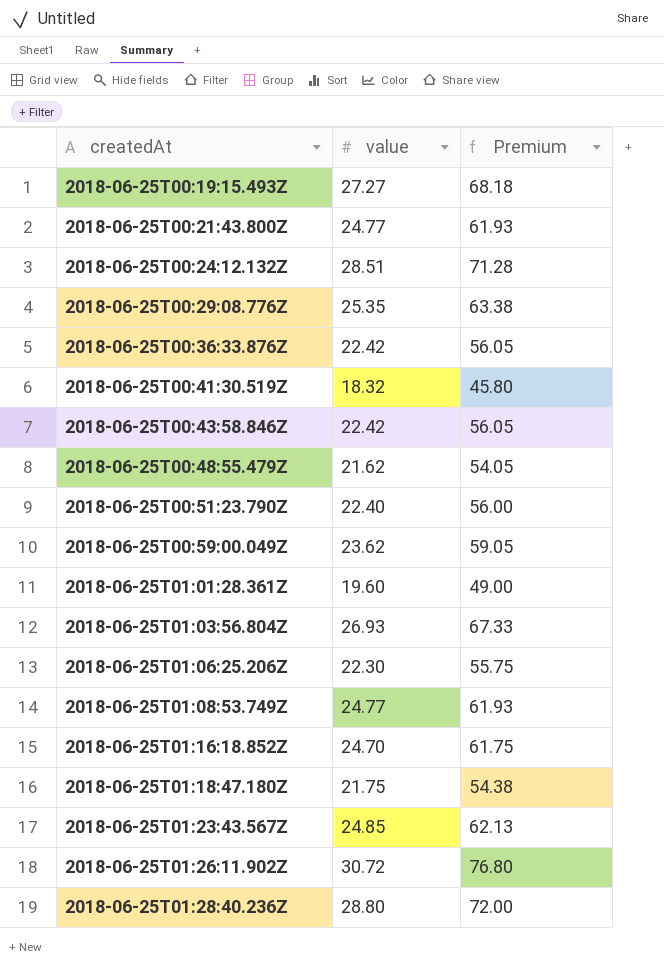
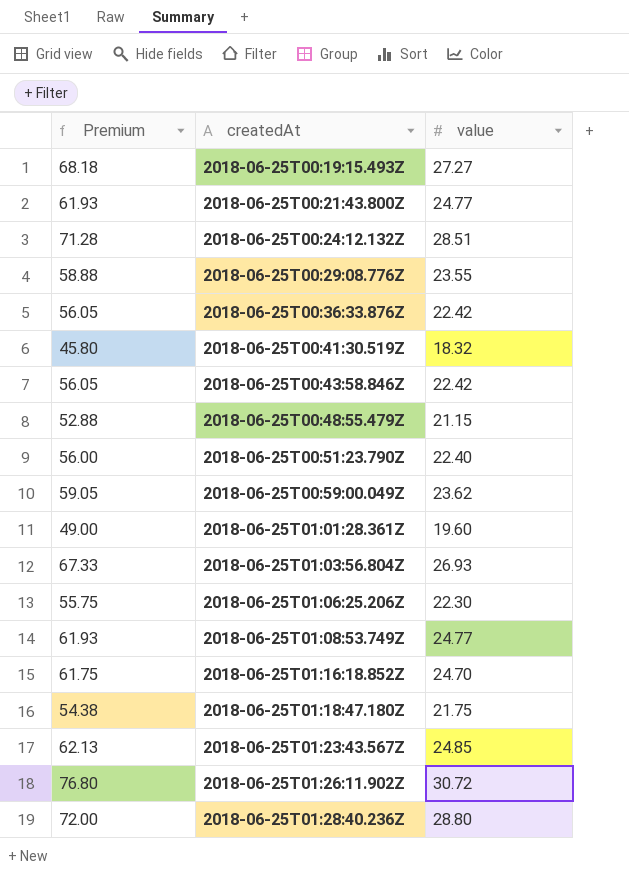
column Premium | position: 3 -> 1
2018-06-25T00:29:08.776Z | Premium: 63.38 -> 58.88
2018-06-25T00:29:08.776Z | value: 25.35 -> 23.55
2018-06-25T00:48:55.479Z | Premium: 54.05 -> 52.88
2018-06-25T00:48:55.479Z | value: 21.62 -> 21.15

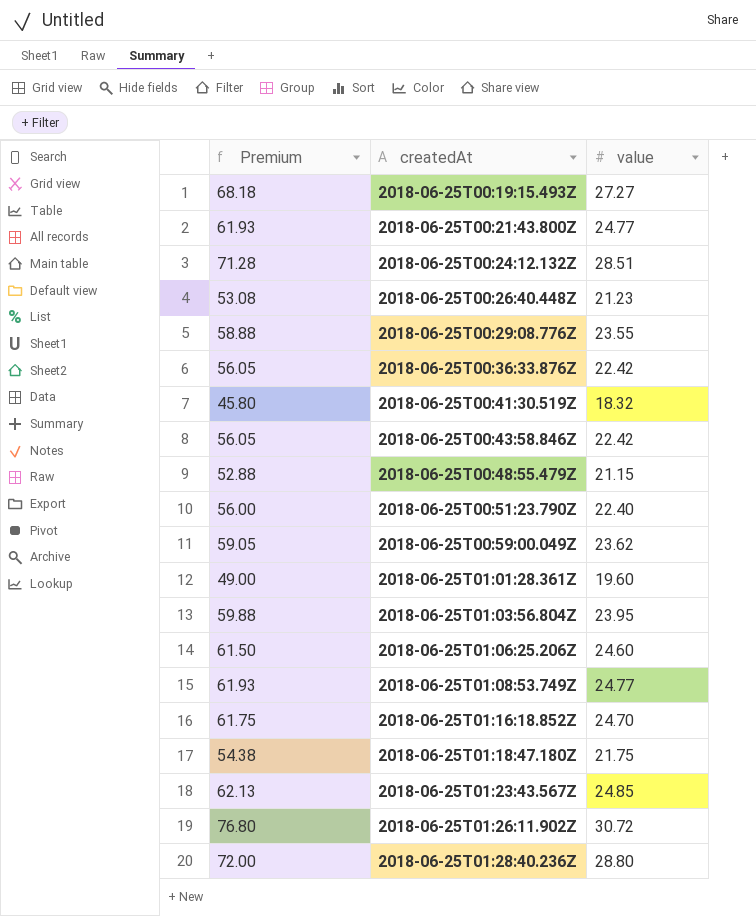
row 2018-06-25T00:26:40.448Z: none -> 53.08 | 21.23
2018-06-25T01:03:56.804Z | Premium: 67.33 -> 59.88
2018-06-25T01:03:56.804Z | value: 26.93 -> 23.95
2018-06-25T01:06:25.206Z | Premium: 55.75 -> 61.50
2018-06-25T01:06:25.206Z | value: 22.30 -> 24.60

